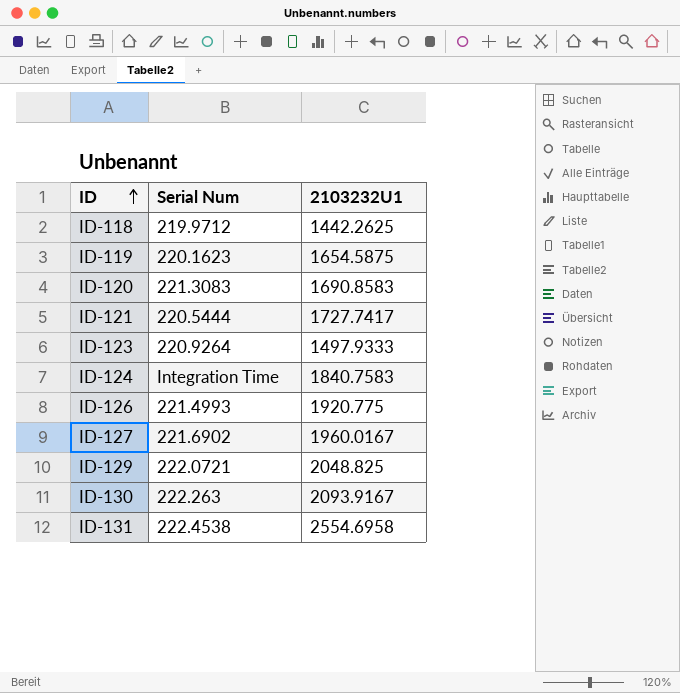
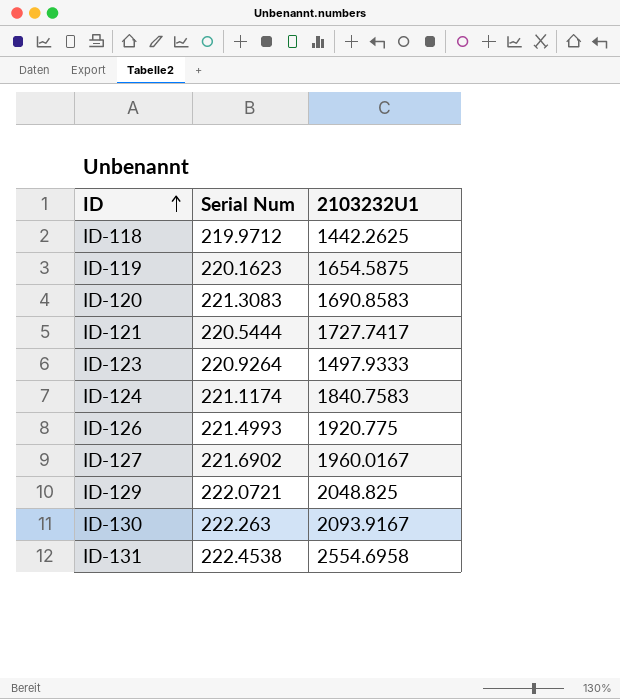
ID-124 | Serial Num: Integration Time -> 221.1174

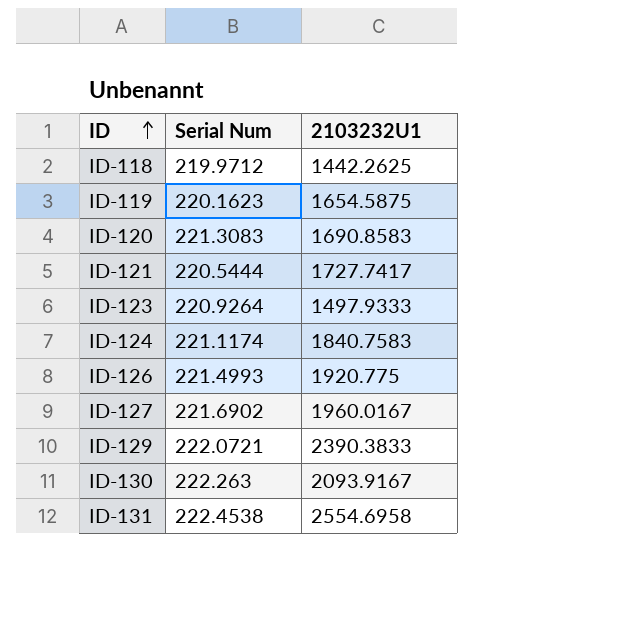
ID-129 | 2103232U1: 2048.825 -> 2390.3833

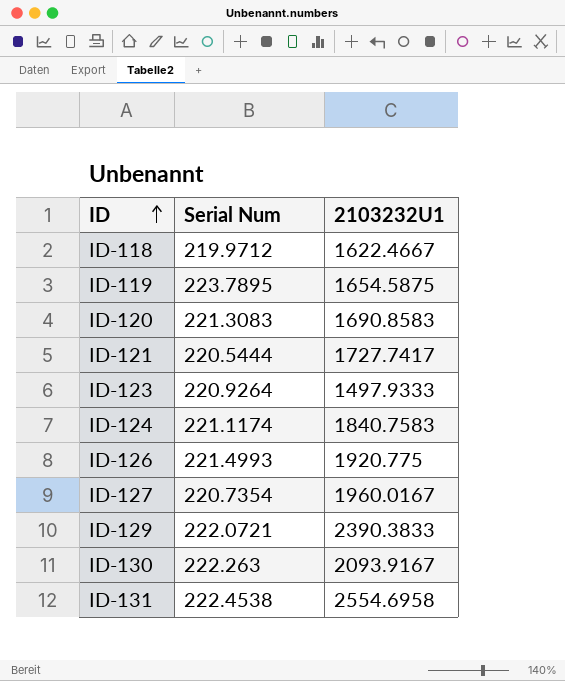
ID-118 | 2103232U1: 1442.2625 -> 1622.4667
ID-119 | Serial Num: 220.1623 -> 223.7895
ID-127 | Serial Num: 221.6902 -> 220.7354

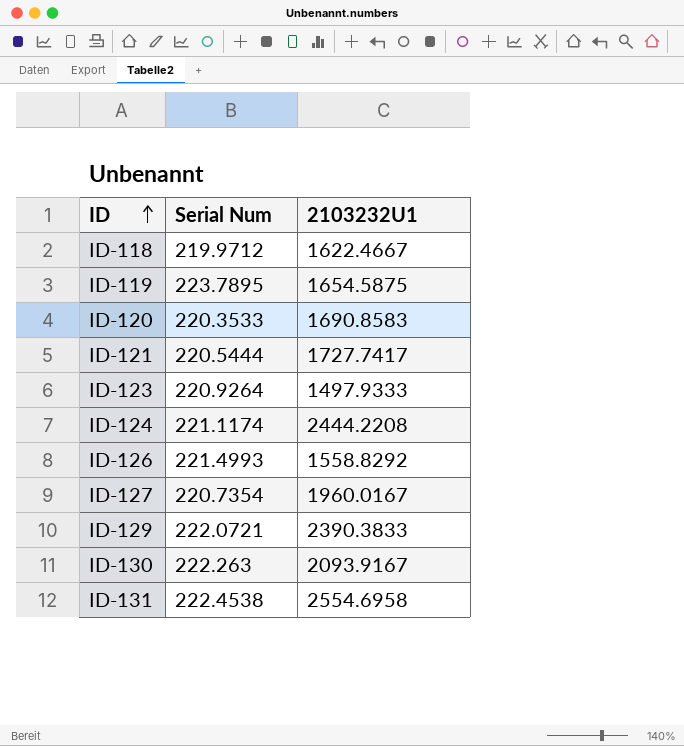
ID-120 | Serial Num: 221.3083 -> 220.3533
ID-124 | 2103232U1: 1840.7583 -> 2444.2208
ID-126 | 2103232U1: 1920.775 -> 1558.8292

